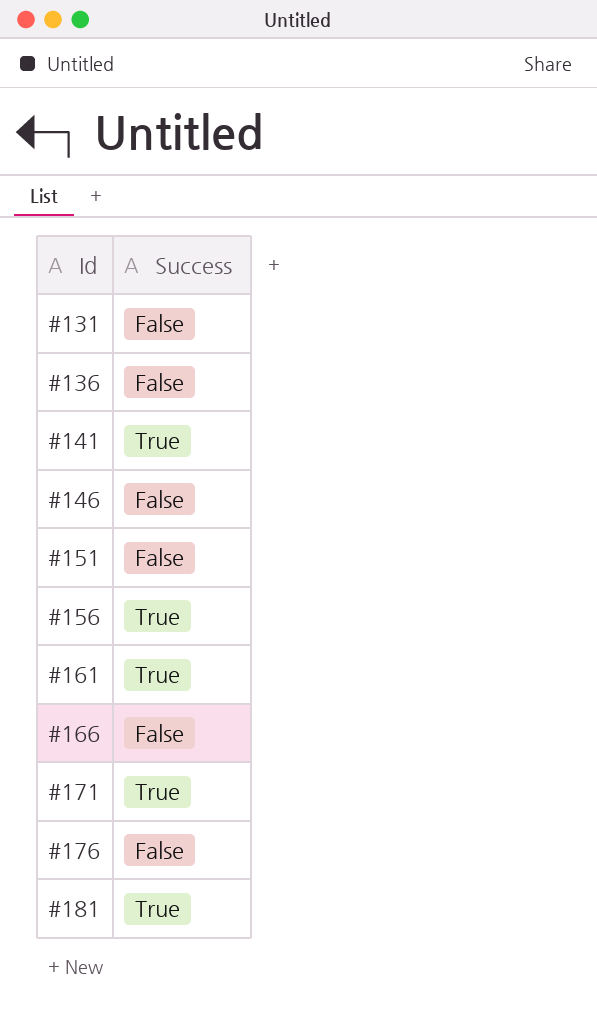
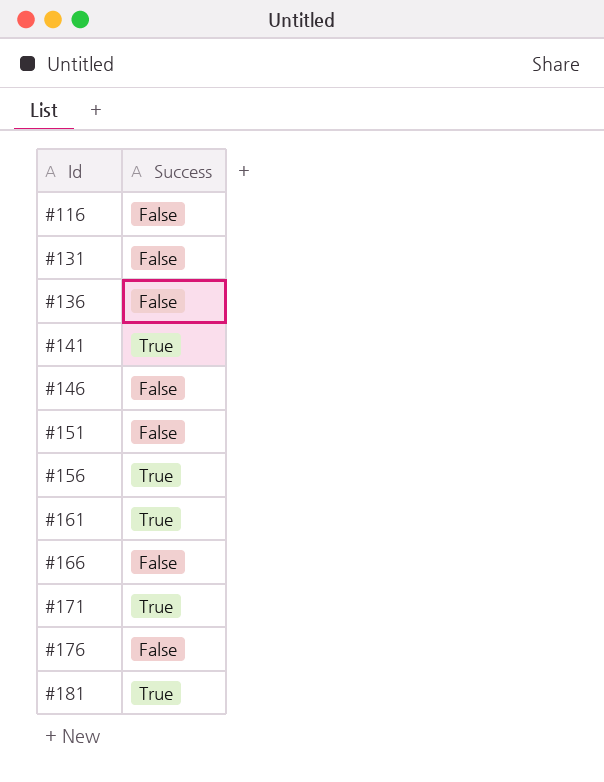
row #116: none -> False

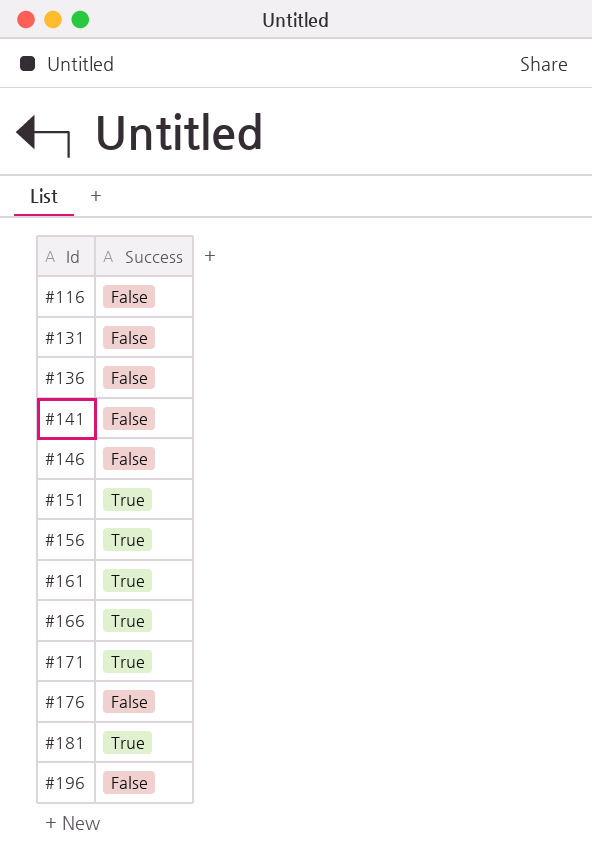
#141 | Success: True -> False
#151 | Success: False -> True
#166 | Success: False -> True
row #196: none -> False

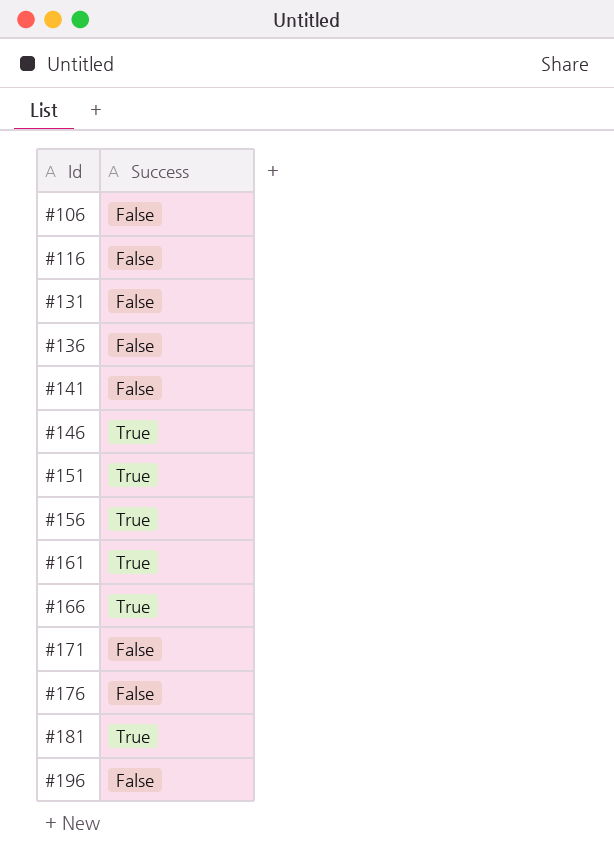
row #106: none -> False
#146 | Success: False -> True
#171 | Success: True -> False

